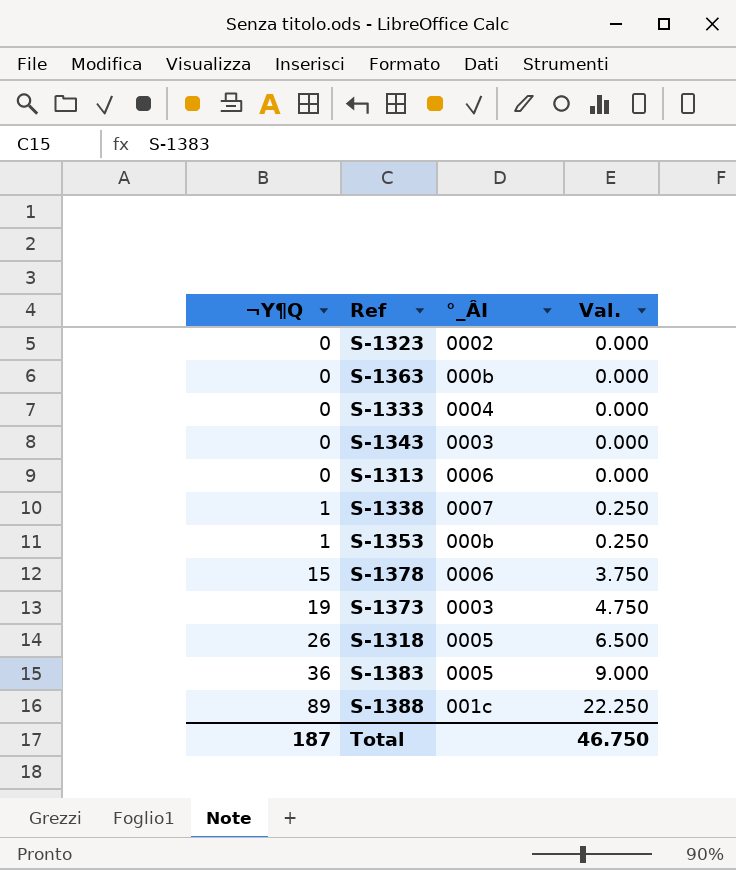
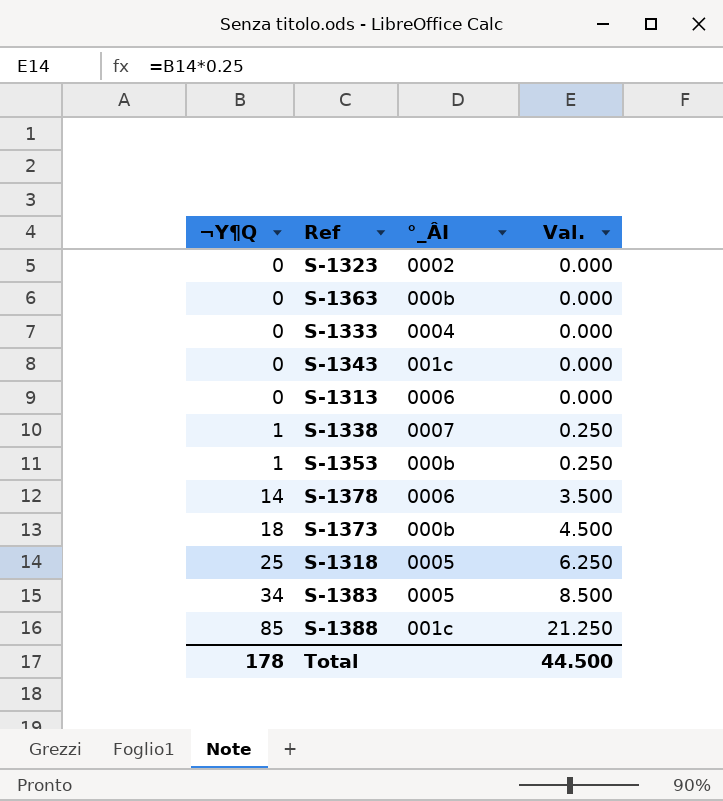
S-1343 | °_ÂI: 0003 -> 001c
S-1378 | ¬Y¶Q: 15 -> 14
S-1378 | Val.: 3.750 -> 3.500
S-1373 | ¬Y¶Q: 19 -> 18
S-1373 | °_ÂI: 0003 -> 000b
S-1373 | Val.: 4.750 -> 4.500
S-1318 | ¬Y¶Q: 26 -> 25
S-1318 | Val.: 6.500 -> 6.250
S-1383 | ¬Y¶Q: 36 -> 34
S-1383 | Val.: 9.000 -> 8.500
S-1388 | ¬Y¶Q: 89 -> 85
S-1388 | Val.: 22.250 -> 21.250
Total | ¬Y¶Q: 187 -> 178
Total | Val.: 46.750 -> 44.500

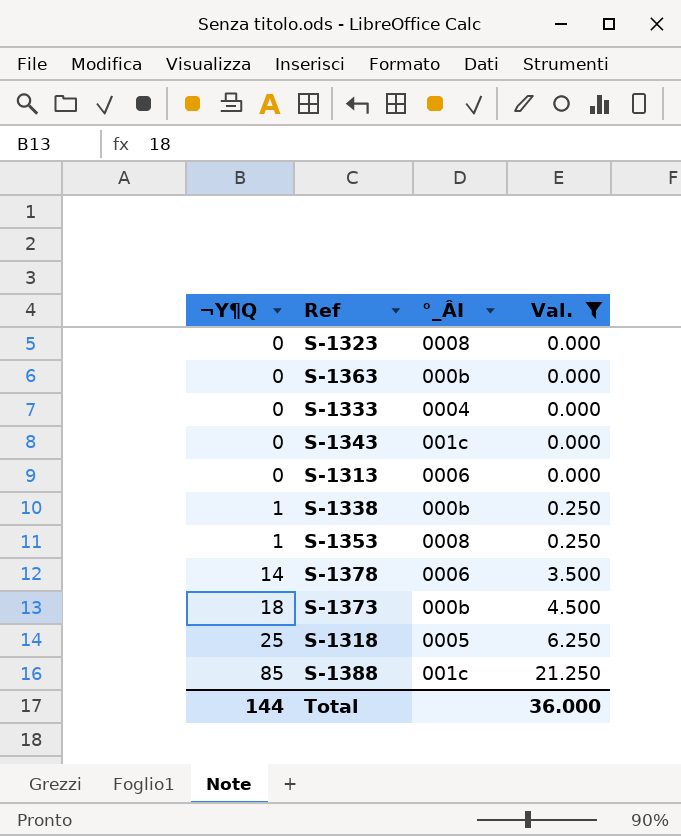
filter: none -> Val. != 8.500
S-1323 | °_ÂI: 0002 -> 0008
S-1338 | °_ÂI: 0007 -> 000b
S-1353 | °_ÂI: 000b -> 0008
Total | ¬Y¶Q: 178 -> 144
Total | Val.: 44.500 -> 36.000

